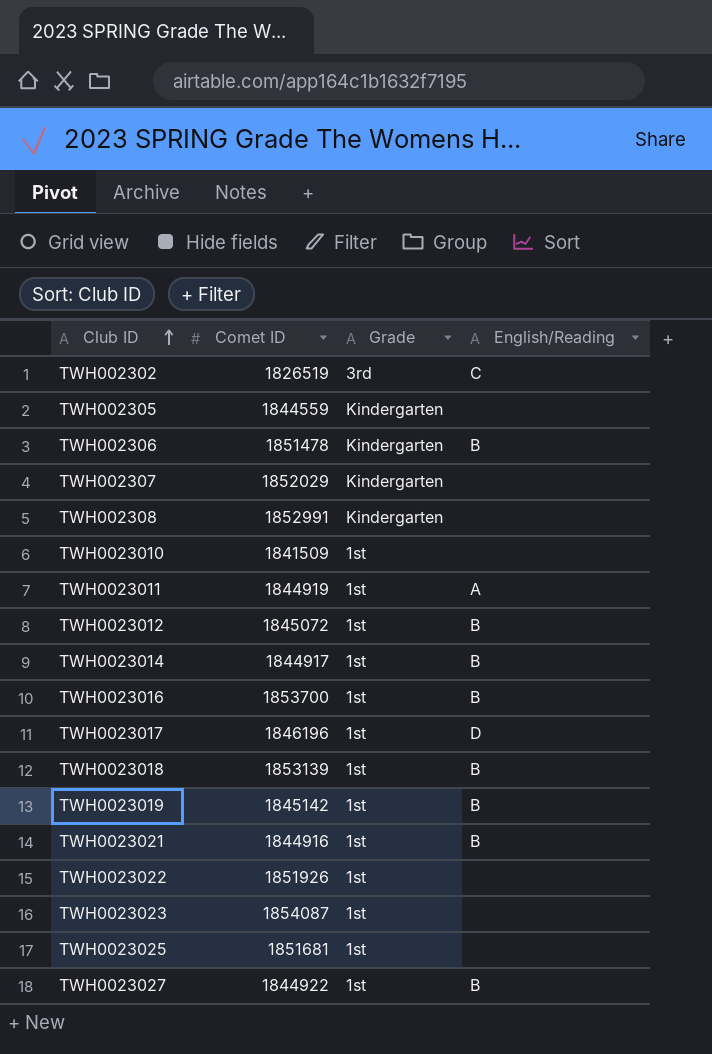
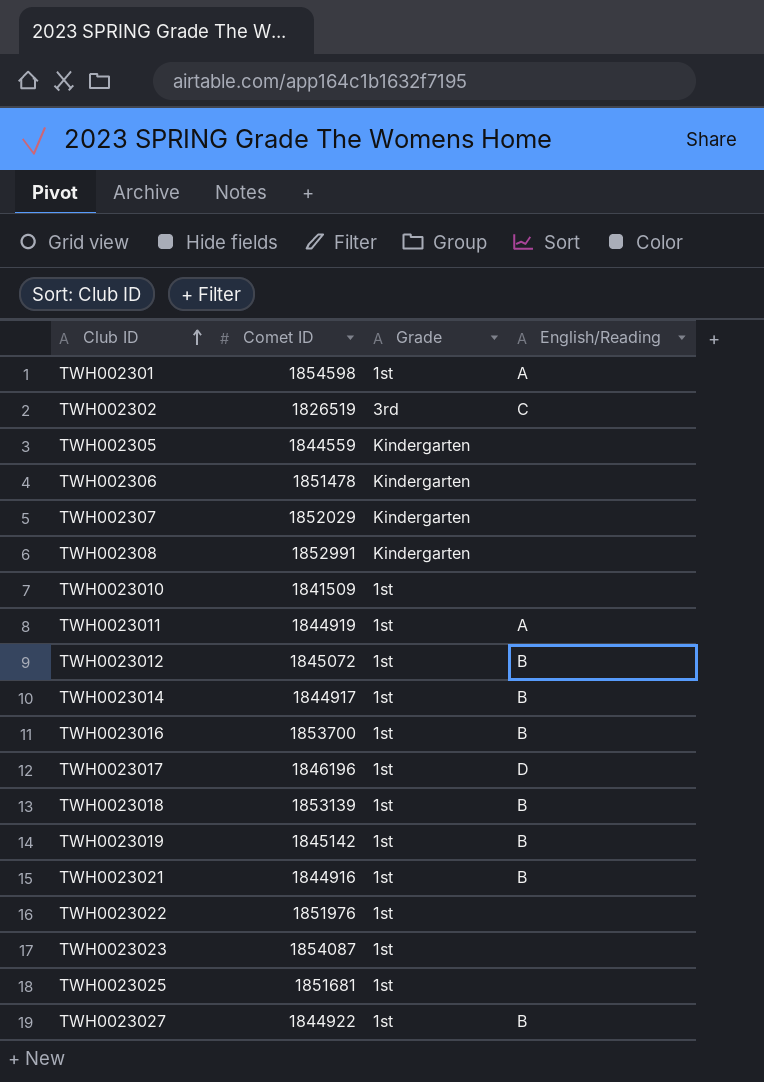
row TWH002301: none -> 1854598 | 1st | A
TWH002306 | English/Reading: B -> none
TWH0023022 | Comet ID: 1851926 -> 1851976

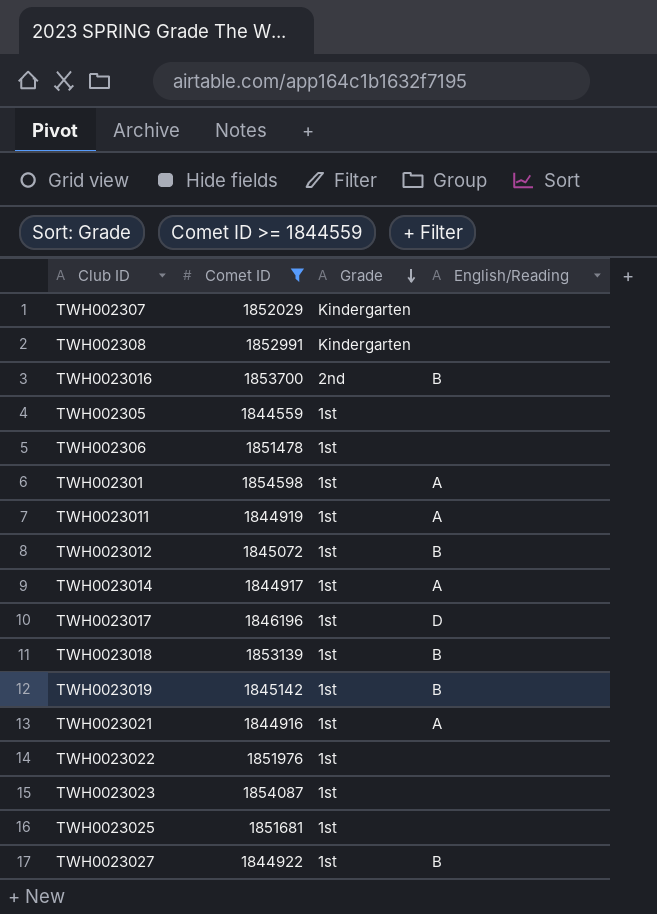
filter: none -> Comet ID >= 1844559
row order: Club ID ascending -> Grade descending
TWH0023016 | Grade: 1st -> 2nd
TWH002305 | Grade: Kindergarten -> 1st
TWH002306 | Grade: Kindergarten -> 1st
TWH0023014 | English/Reading: B -> A
TWH0023021 | English/Reading: B -> A

